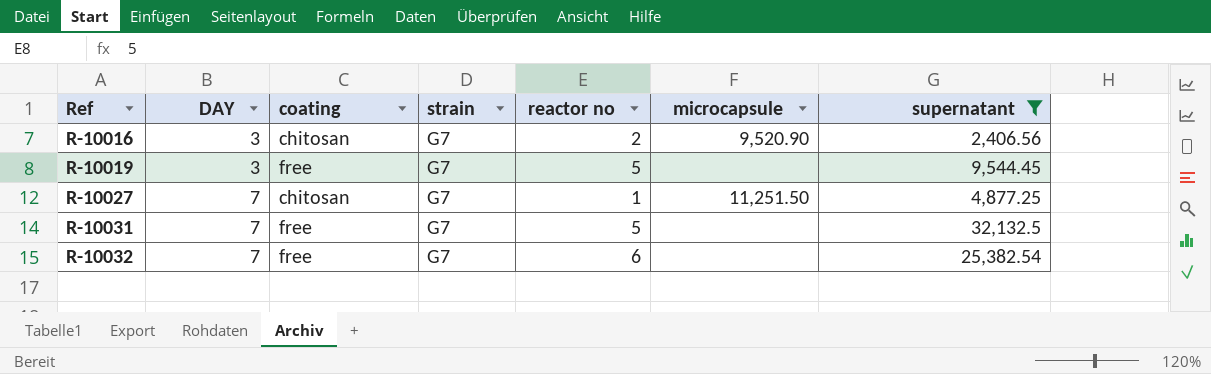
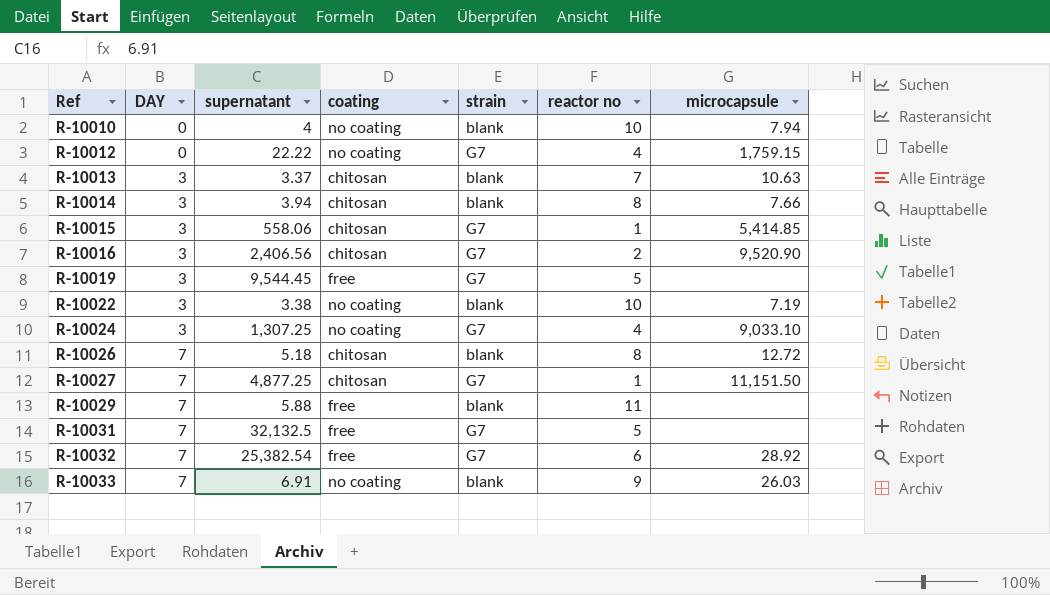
filter: supernatant >= 2,406.56 -> none
column supernatant | position: 7 -> 3
R-10027 | microcapsule: 11,251.50 -> 11,151.50
R-10032 | microcapsule: none -> 28.92

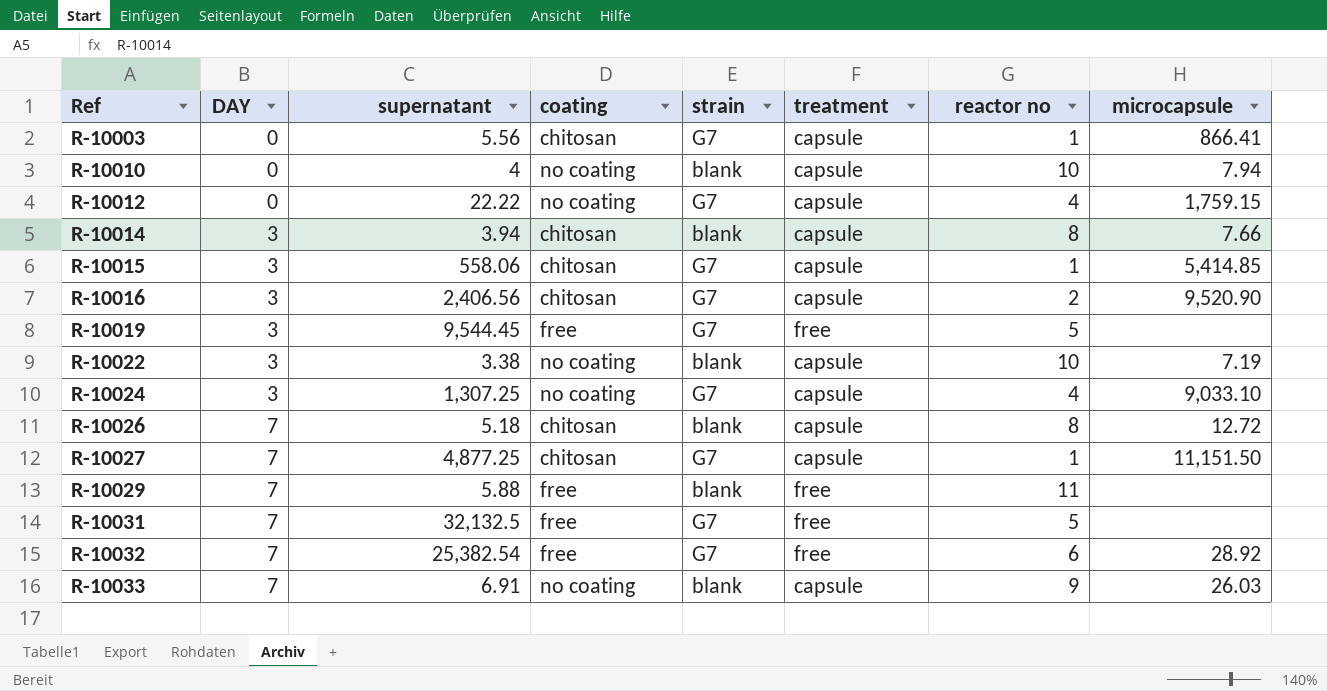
column treatment | position: none -> 6
row R-10013: 3 | 3.37 | chitosan | blank | 7 | 10.63 -> none
row R-10003: none -> 0 | 5.56 | chitosan | G7 | capsule | 1 | 866.41

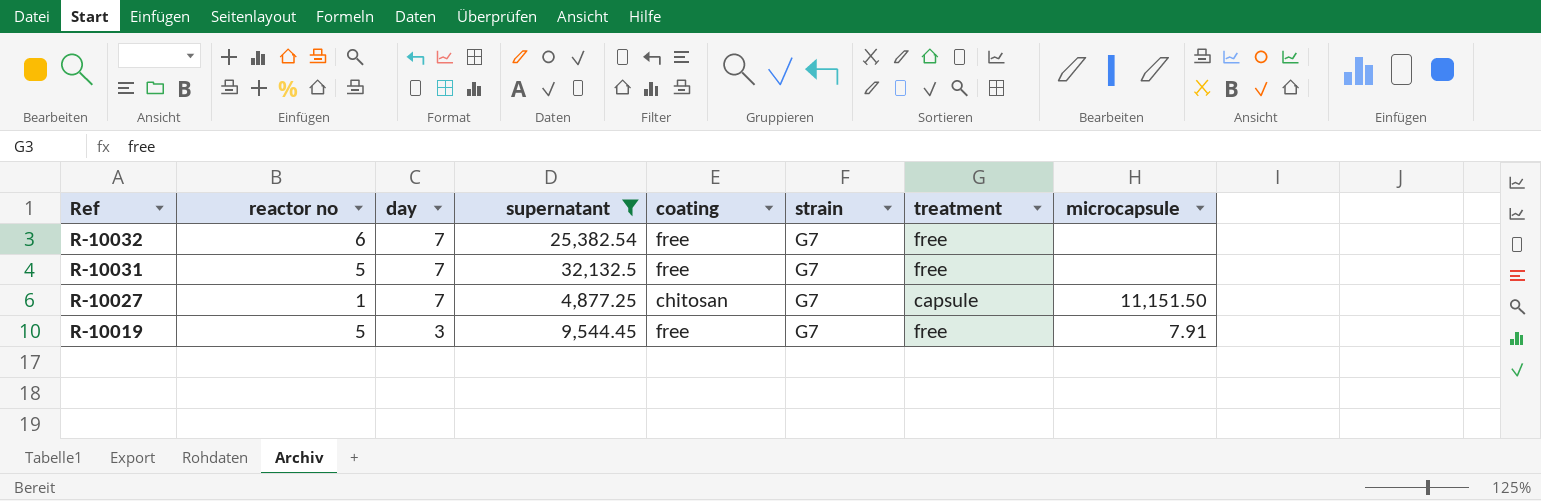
filter: none -> supernatant >= 4,877.25
row order: Ref ascending -> Ref descending
column reactor no | position: 7 -> 2
column name: DAY -> day
R-10032 | microcapsule: 28.92 -> none
R-10019 | microcapsule: none -> 7.91

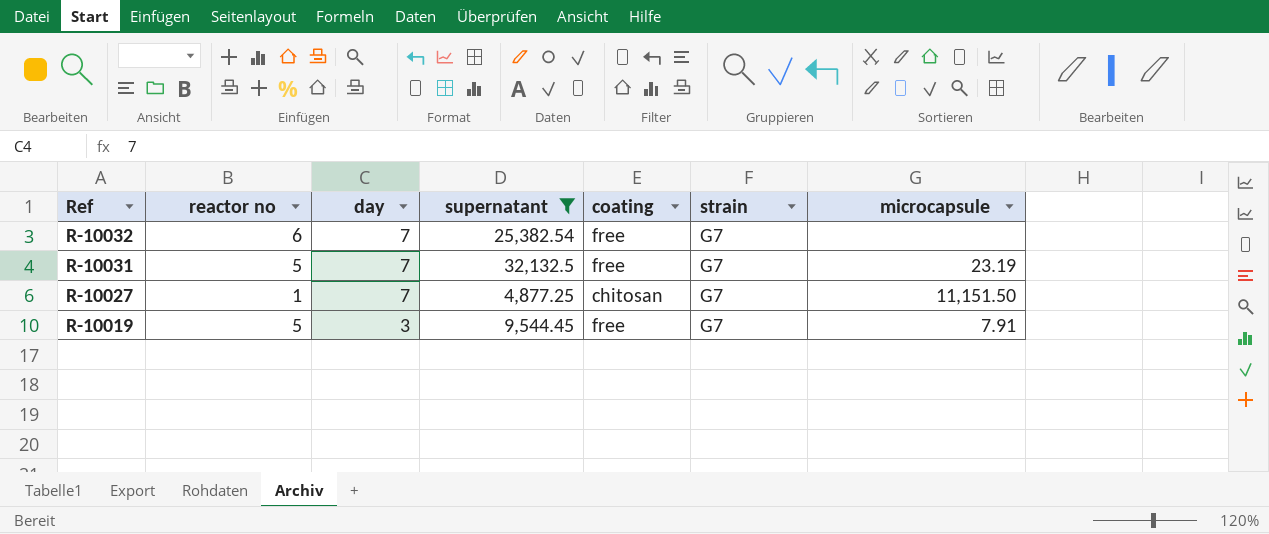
column treatment | position: 7 -> none
R-10031 | microcapsule: none -> 23.19

